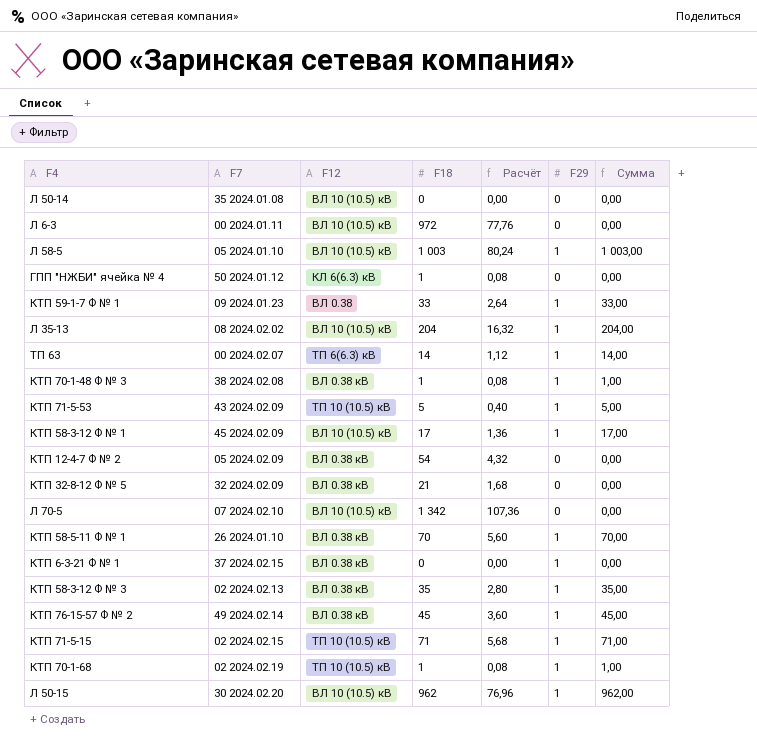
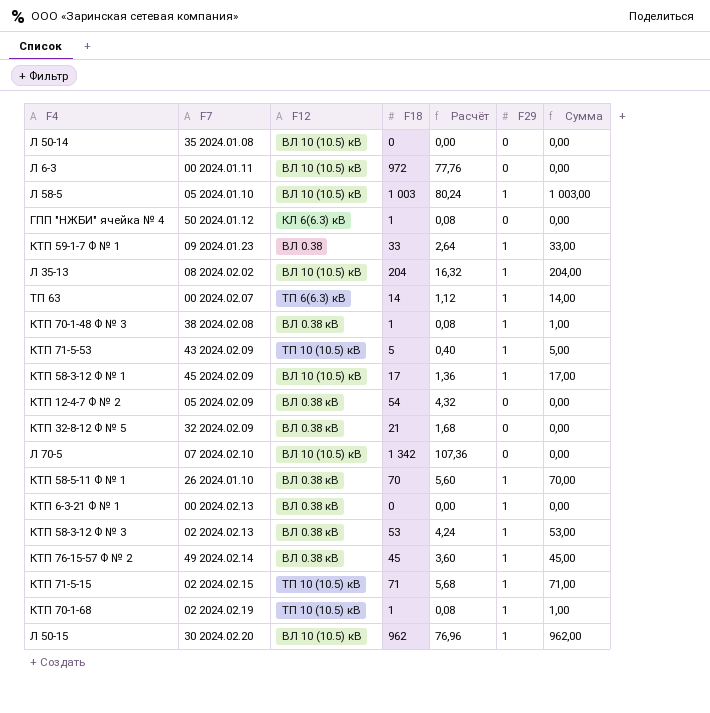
КТП 6-3-21 Ф № 1 | F7: 37 2024.02.15 -> 00 2024.02.13
КТП 58-3-12 Ф № 3 | F18: 35 -> 53
КТП 58-3-12 Ф № 3 | Расчёт: 2,80 -> 4,24
КТП 58-3-12 Ф № 3 | Сумма: 35,00 -> 53,00

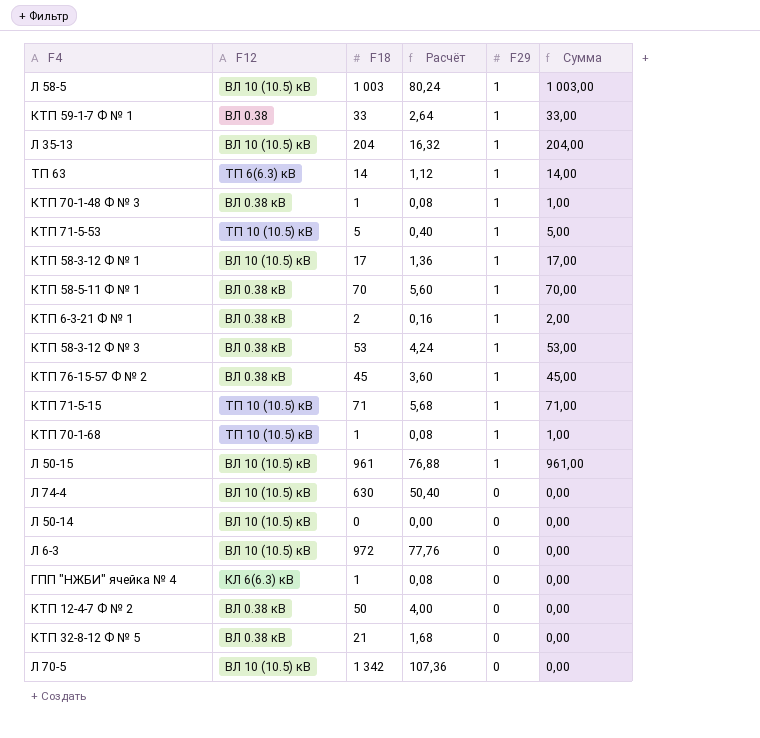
row order: none -> F29 descending
column F7 | position: 2 -> none
КТП 6-3-21 Ф № 1 | F18: 0 -> 2
КТП 6-3-21 Ф № 1 | Расчёт: 0,00 -> 0,16
КТП 6-3-21 Ф № 1 | Сумма: 0,00 -> 2,00
Л 50-15 | F18: 962 -> 961
Л 50-15 | Расчёт: 76,96 -> 76,88
Л 50-15 | Сумма: 962,00 -> 961,00
row Л 74-4: none -> ВЛ 10 (10.5) кВ | 630 | 50,40 | 0 | 0,00
КТП 12-4-7 Ф № 2 | F18: 54 -> 50
КТП 12-4-7 Ф № 2 | Расчёт: 4,32 -> 4,00

